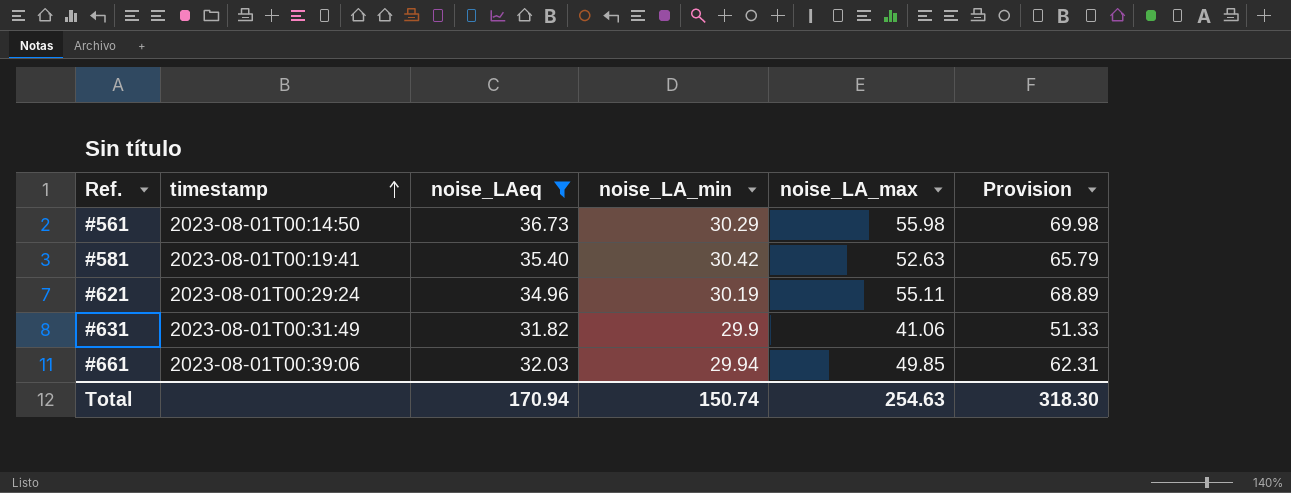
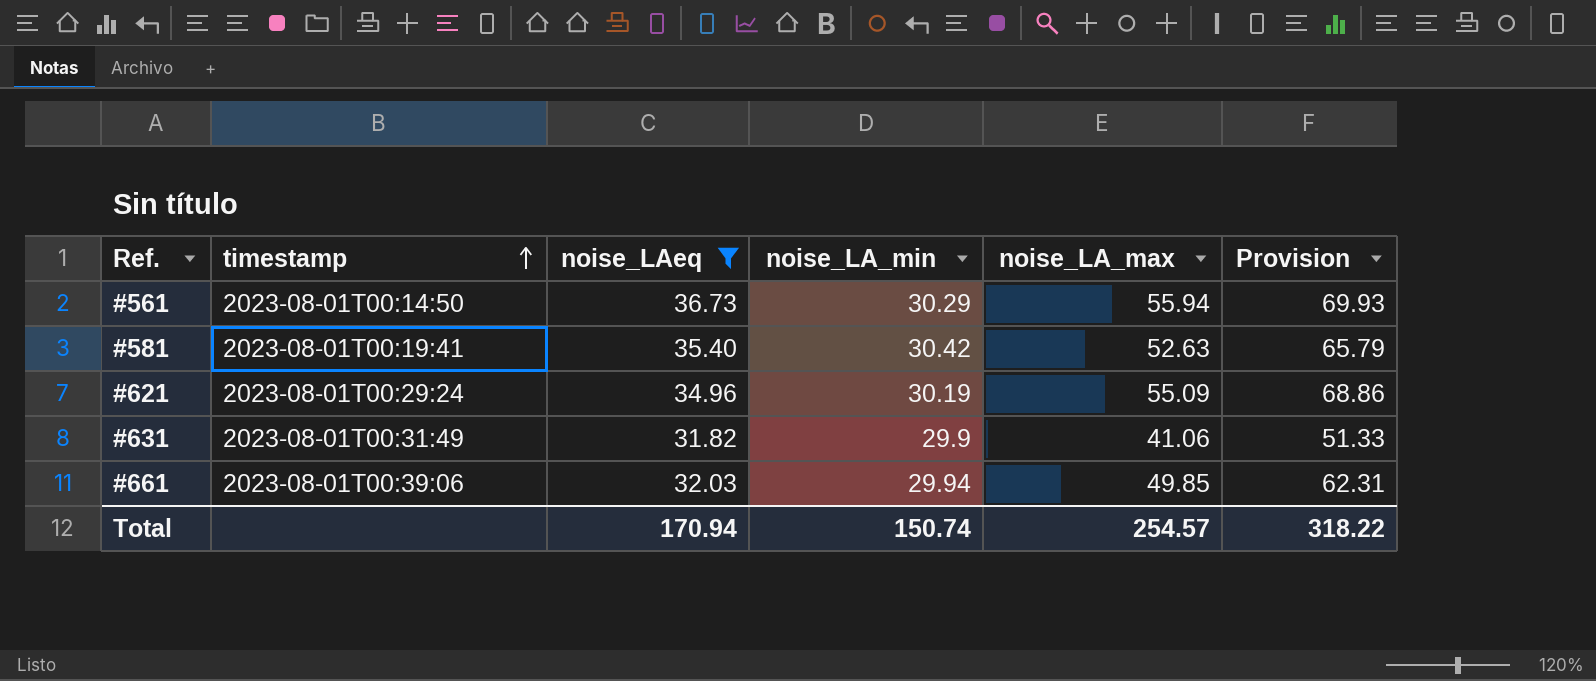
#561 | noise_LA_max: 55.98 -> 55.94
#561 | Provision: 69.98 -> 69.93
#621 | noise_LA_max: 55.11 -> 55.09
#621 | Provision: 68.89 -> 68.86
Total | noise_LA_max: 254.63 -> 254.57
Total | Provision: 318.30 -> 318.22

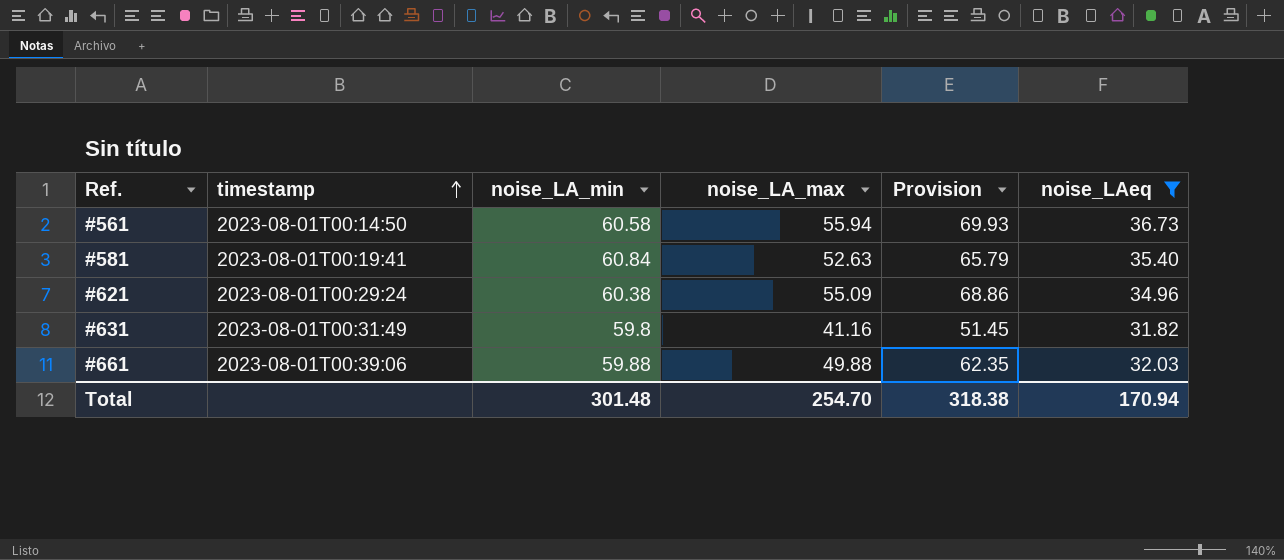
column noise_LAeq | position: 3 -> 6
#561 | noise_LA_min: 30.29 -> 60.58
#581 | noise_LA_min: 30.42 -> 60.84
#621 | noise_LA_min: 30.19 -> 60.38
#631 | noise_LA_min: 29.9 -> 59.8
#631 | noise_LA_max: 41.06 -> 41.16
#631 | Provision: 51.33 -> 51.45
#661 | noise_LA_min: 29.94 -> 59.88
#661 | noise_LA_max: 49.85 -> 49.88
#661 | Provision: 62.31 -> 62.35
Total | noise_LA_min: 150.74 -> 301.48
Total | noise_LA_max: 254.57 -> 254.70
Total | Provision: 318.22 -> 318.38

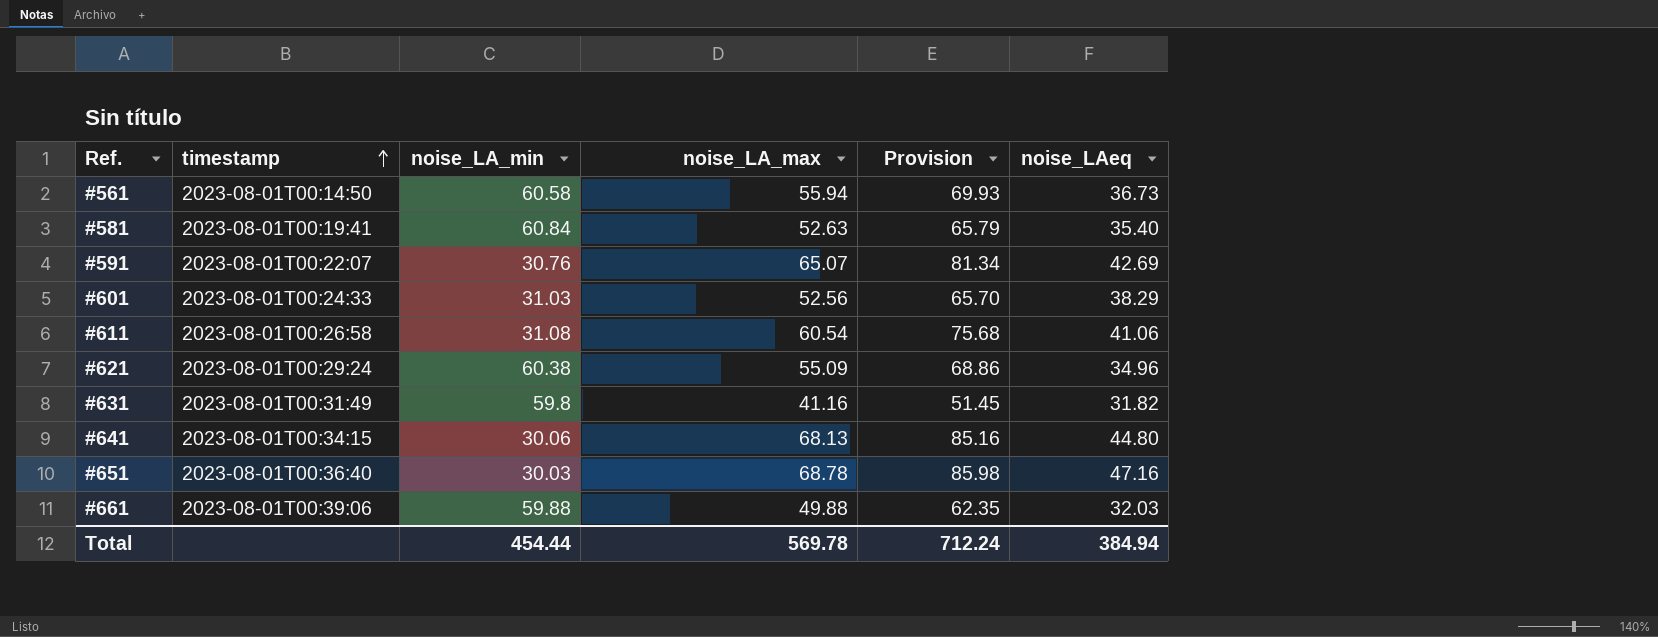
filter: noise_LAeq <= 36.73 -> none
Total | noise_LA_min: 301.48 -> 454.44
Total | noise_LA_max: 254.70 -> 569.78
Total | Provision: 318.38 -> 712.24
Total | noise_LAeq: 170.94 -> 384.94

